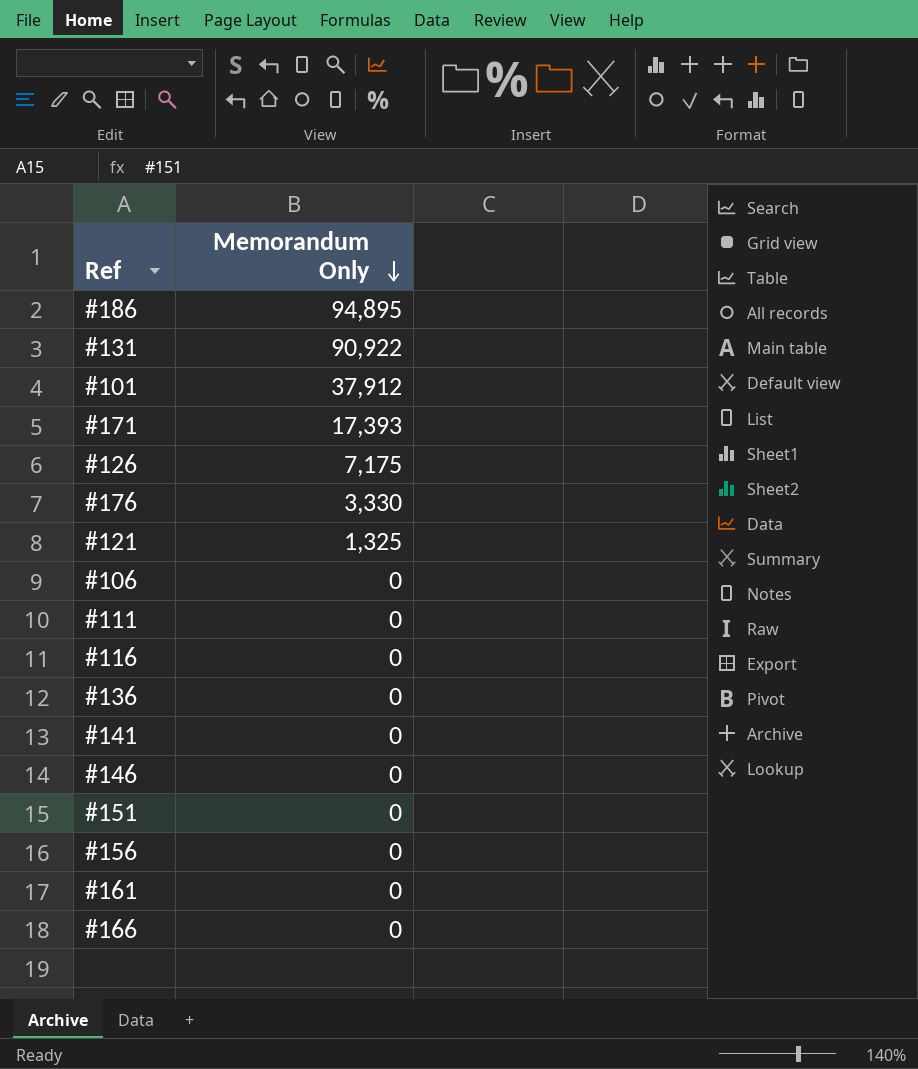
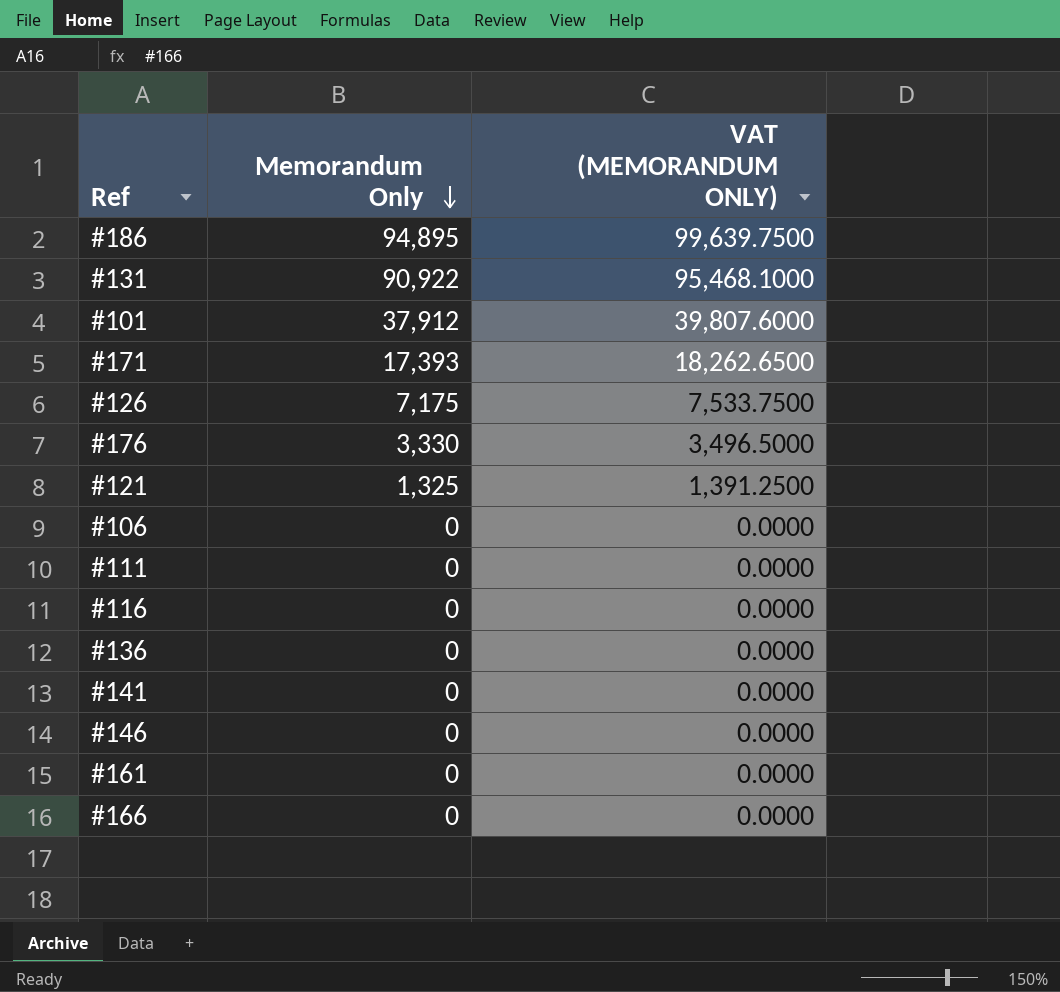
column VAT (MEMORANDUM ONLY) | formula: none -> [Memorandum Only] * 1.05
row #151: 0 -> none
row #156: 0 -> none

